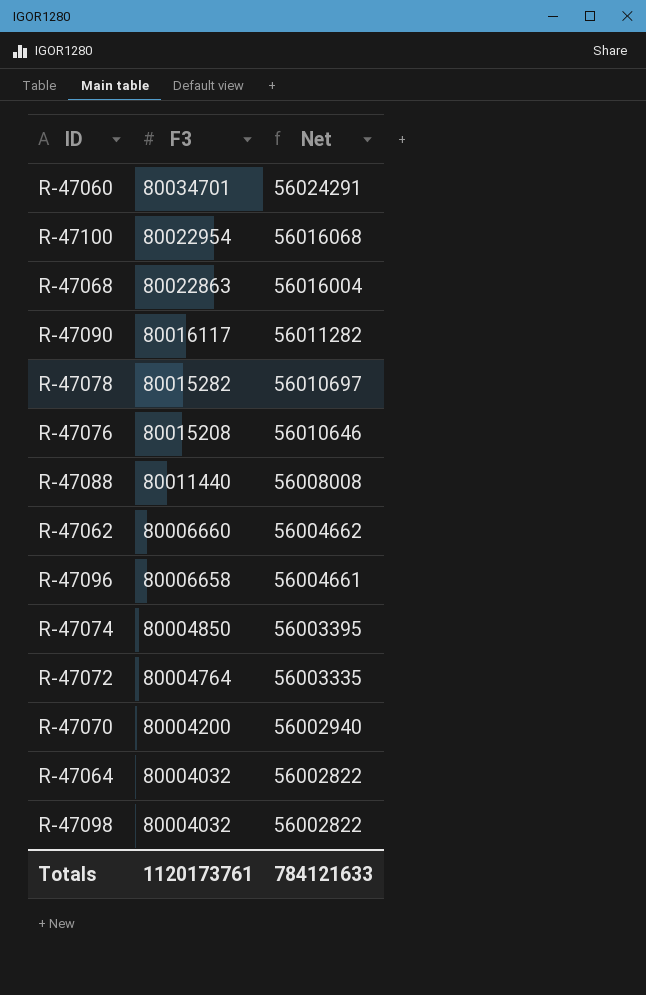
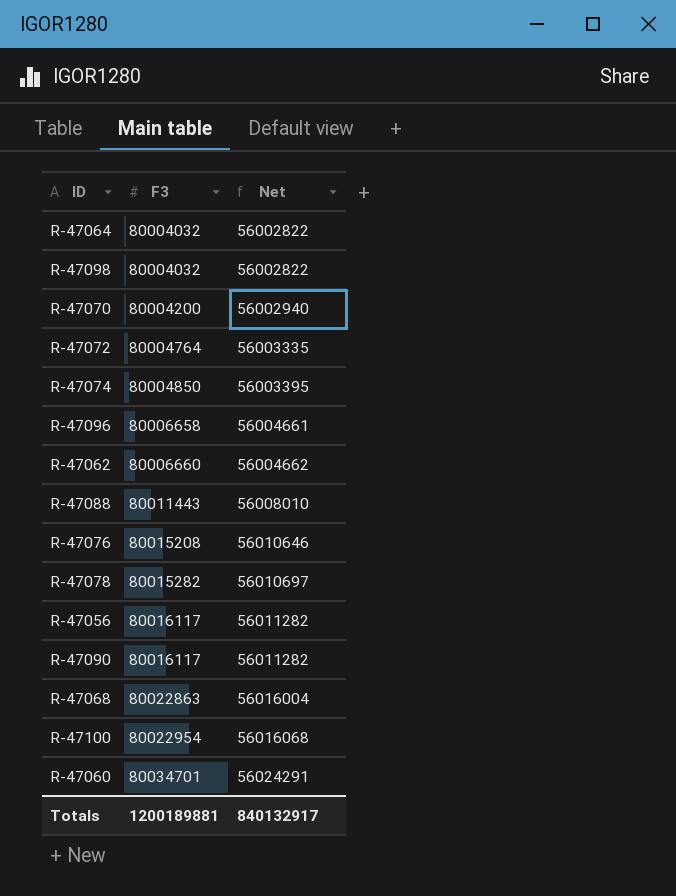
row order: F3 descending -> F3 ascending
R-47088 | F3: 80011440 -> 80011443
R-47088 | Net: 56008008 -> 56008010
row R-47056: none -> 80016117 | 56011282
Totals | F3: 1120173761 -> 1200189881
Totals | Net: 784121633 -> 840132917

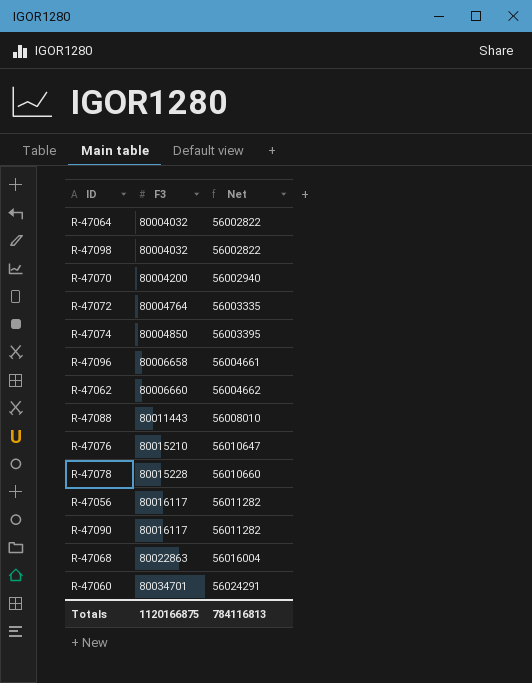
row R-47100: 80022954 | 56016068 -> none
R-47076 | F3: 80015208 -> 80015210
R-47076 | Net: 56010646 -> 56010647
R-47078 | F3: 80015282 -> 80015228
R-47078 | Net: 56010697 -> 56010660
Totals | F3: 1200189881 -> 1120166875
Totals | Net: 840132917 -> 784116813

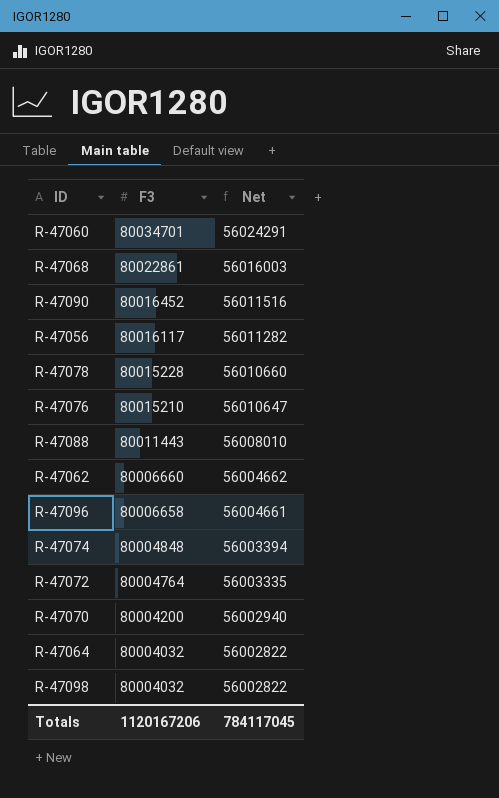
row order: F3 ascending -> F3 descending
R-47068 | F3: 80022863 -> 80022861
R-47068 | Net: 56016004 -> 56016003
R-47090 | F3: 80016117 -> 80016452
R-47090 | Net: 56011282 -> 56011516
R-47074 | F3: 80004850 -> 80004848
R-47074 | Net: 56003395 -> 56003394
Totals | F3: 1120166875 -> 1120167206
Totals | Net: 784116813 -> 784117045

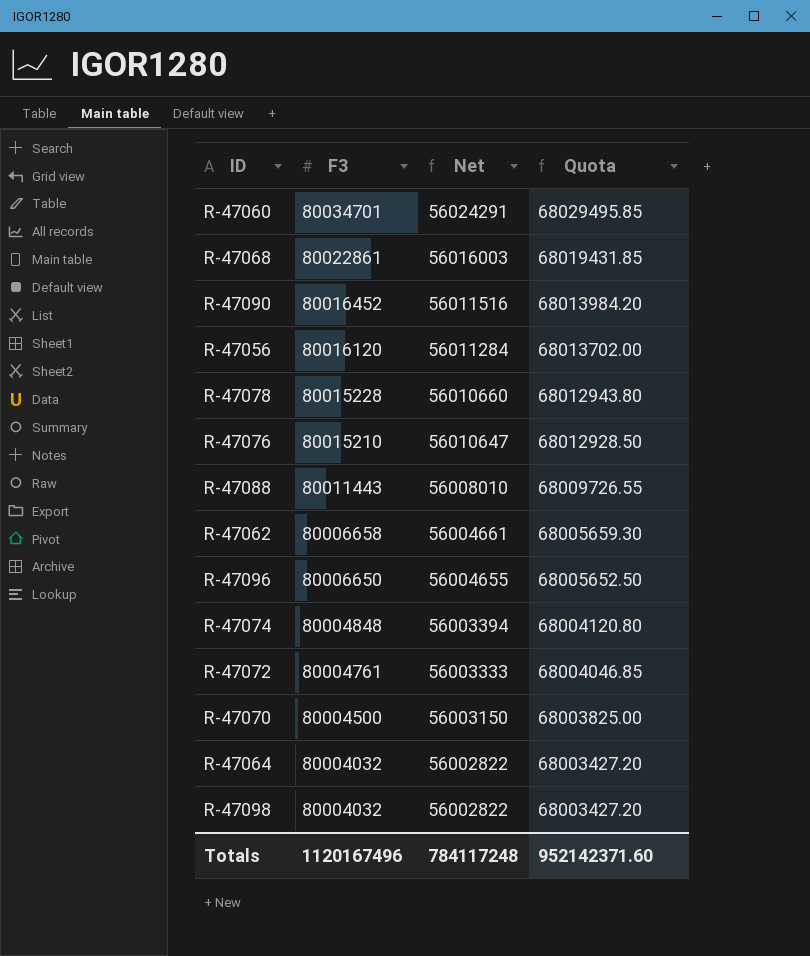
column Quota | formula: none -> [F3] * 0.85
R-47056 | F3: 80016117 -> 80016120
R-47056 | Net: 56011282 -> 56011284
R-47062 | F3: 80006660 -> 80006658
R-47062 | Net: 56004662 -> 56004661
R-47096 | F3: 80006658 -> 80006650
R-47096 | Net: 56004661 -> 56004655
R-47072 | F3: 80004764 -> 80004761
R-47072 | Net: 56003335 -> 56003333
R-47070 | F3: 80004200 -> 80004500
R-47070 | Net: 56002940 -> 56003150
Totals | F3: 1120167206 -> 1120167496
Totals | Net: 784117045 -> 784117248

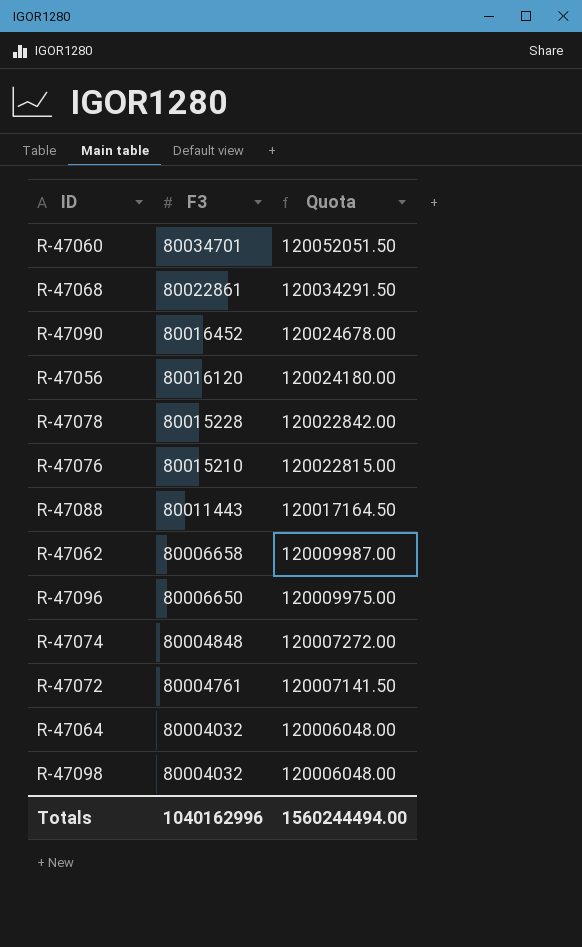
column Net | formula: [F3] * 0.7 -> none
column Quota | formula: [F3] * 0.85 -> [F3] * 1.5
row R-47070: 80004500 | 56003150 | 68003825.00 -> none
Totals | F3: 1120167496 -> 1040162996
Totals | Quota: 952142371.60 -> 1560244494.00

